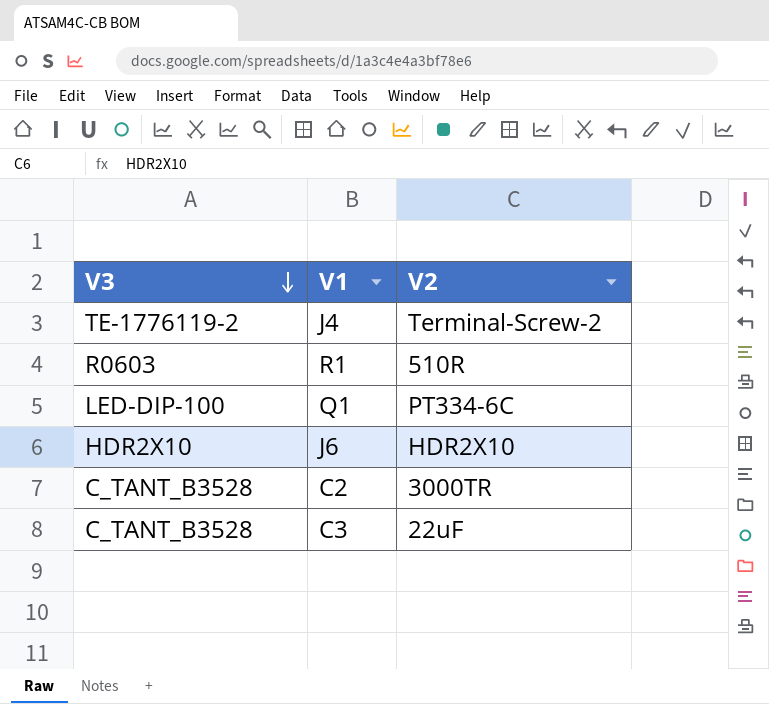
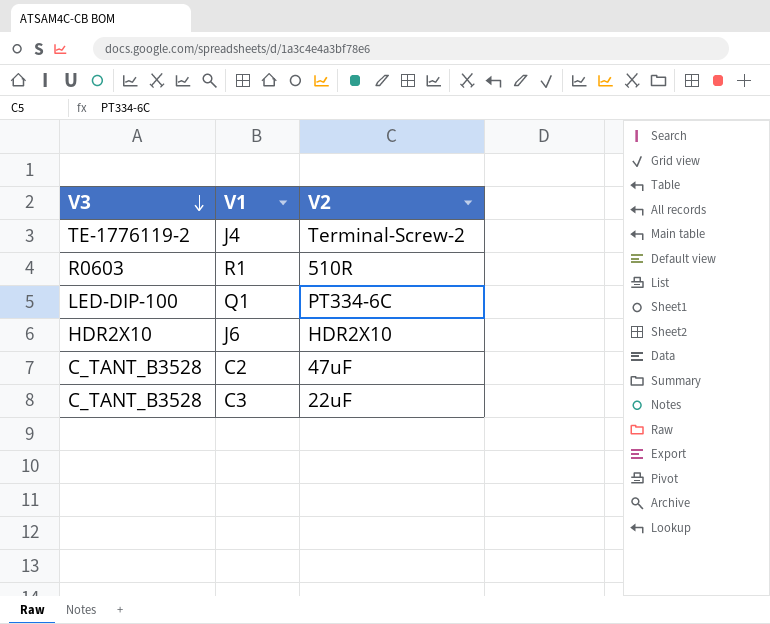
C2 | V2: 3000TR -> 47uF

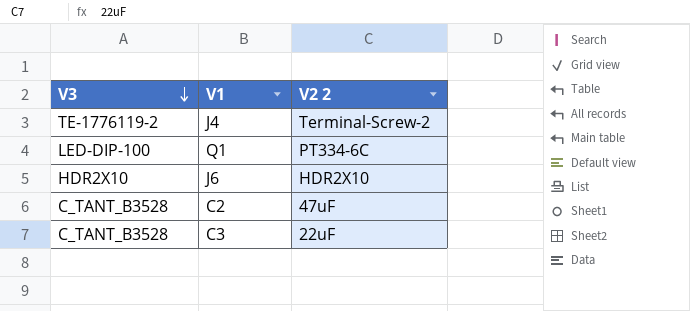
column name: V2 -> V2 2
row R1: R0603 | 510R -> none

